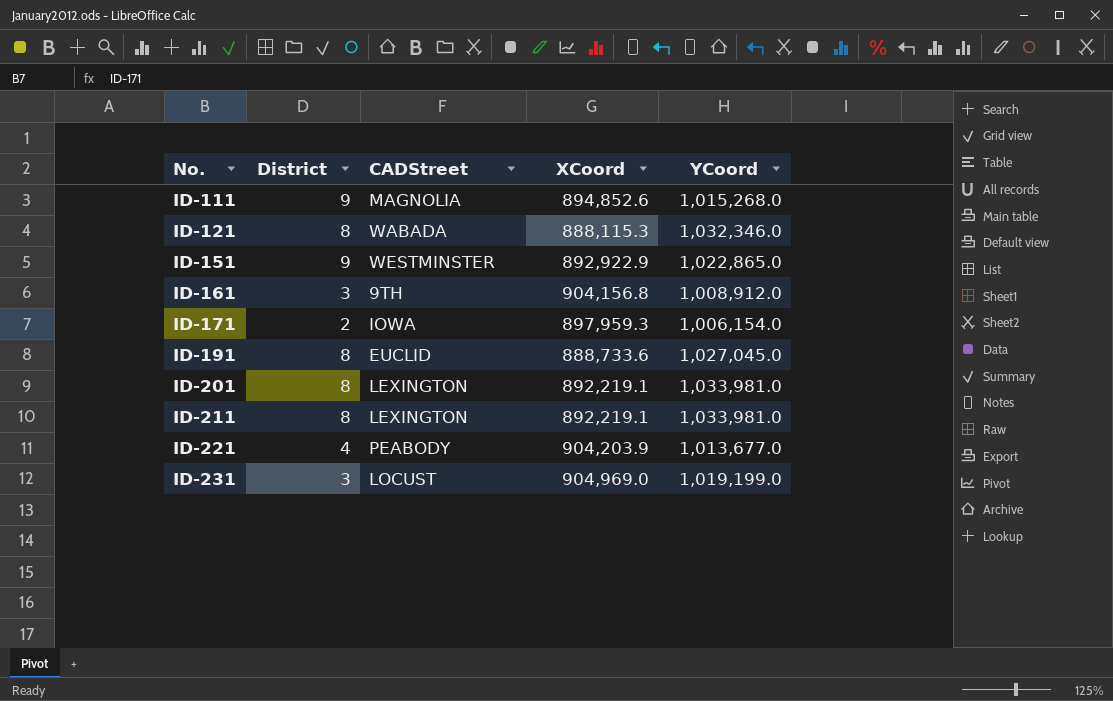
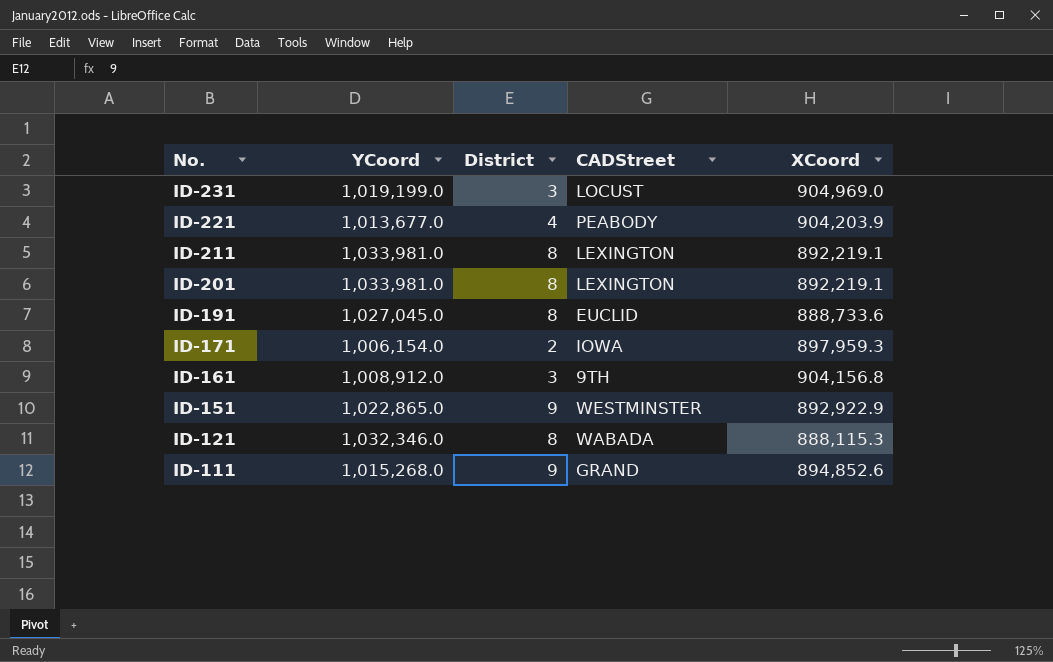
row order: No. ascending -> No. descending
column YCoord | position: 5 -> 2
ID-111 | CADStreet: MAGNOLIA -> GRAND

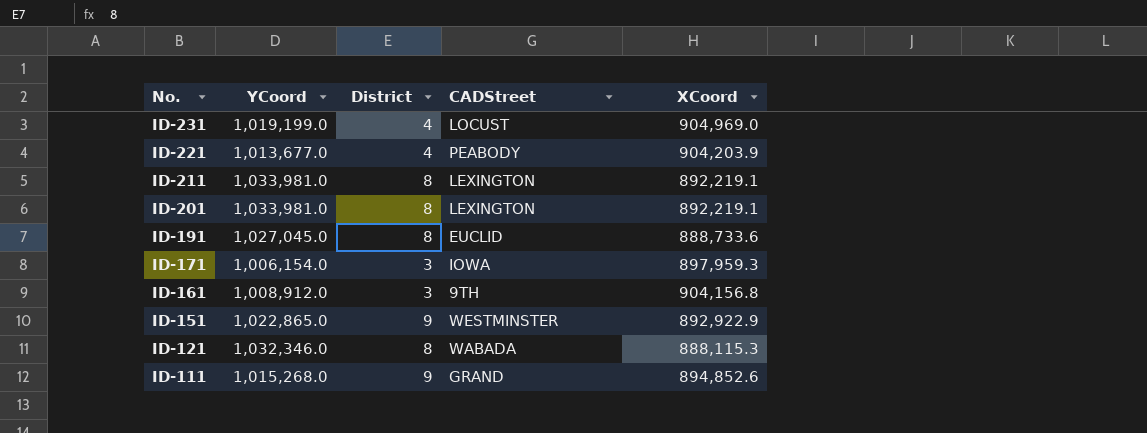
ID-231 | District: 3 -> 4
ID-171 | District: 2 -> 3

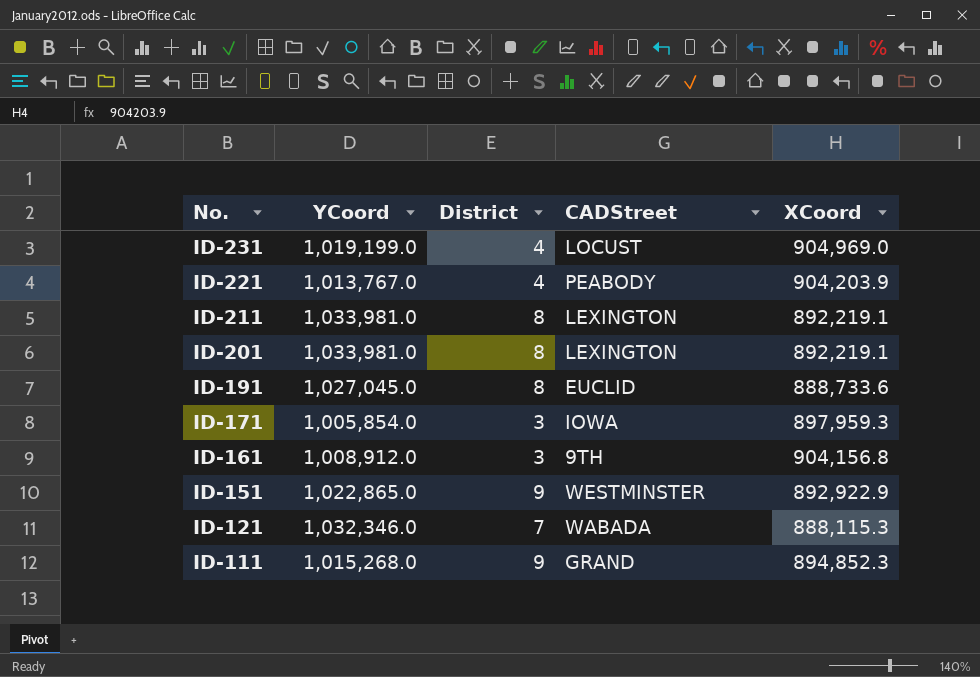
ID-221 | YCoord: 1,013,677.0 -> 1,013,767.0
ID-171 | YCoord: 1,006,154.0 -> 1,005,854.0
ID-121 | District: 8 -> 7
ID-111 | XCoord: 894,852.6 -> 894,852.3

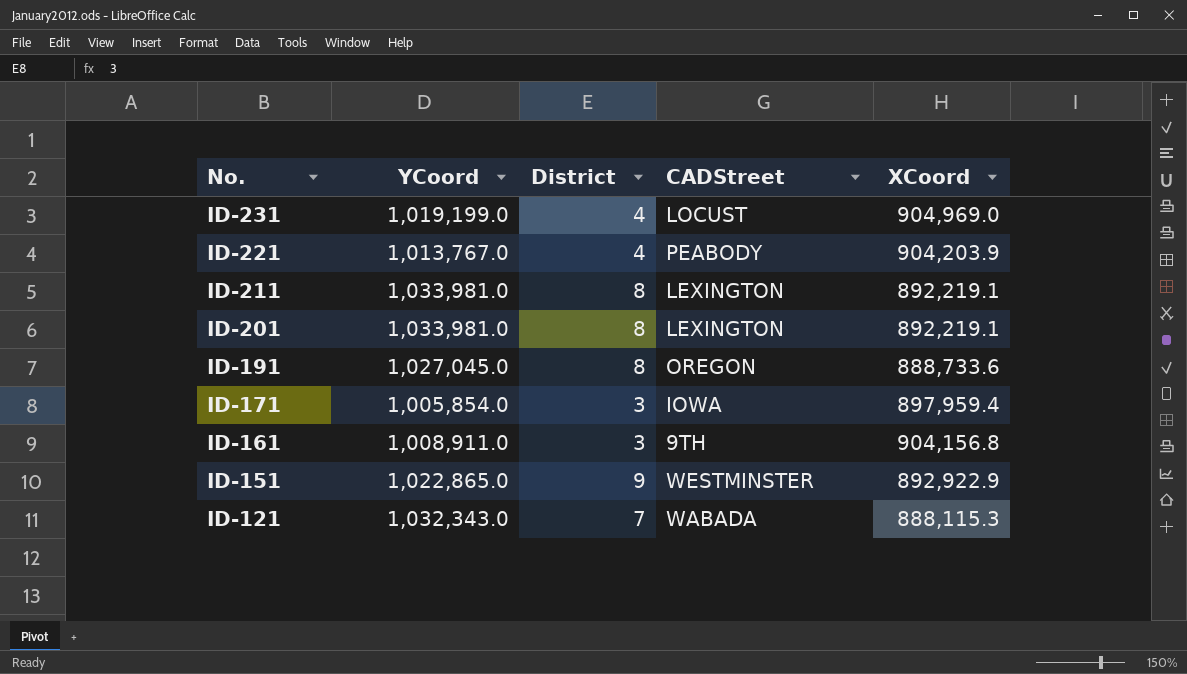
row ID-111: 1,015,268.0 | 9 | GRAND | 894,852.3 -> none
ID-191 | CADStreet: EUCLID -> OREGON
ID-171 | XCoord: 897,959.3 -> 897,959.4
ID-161 | YCoord: 1,008,912.0 -> 1,008,911.0
ID-121 | YCoord: 1,032,346.0 -> 1,032,343.0

